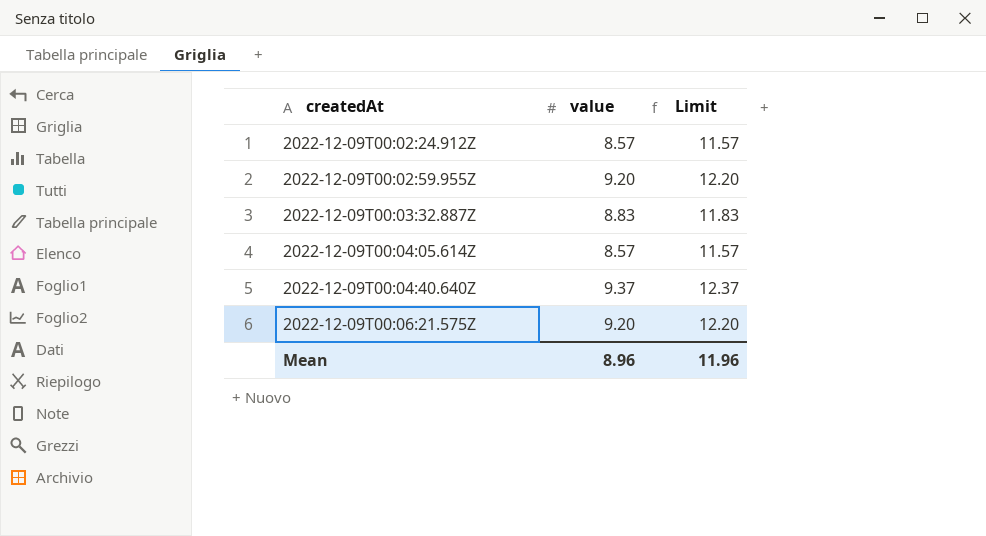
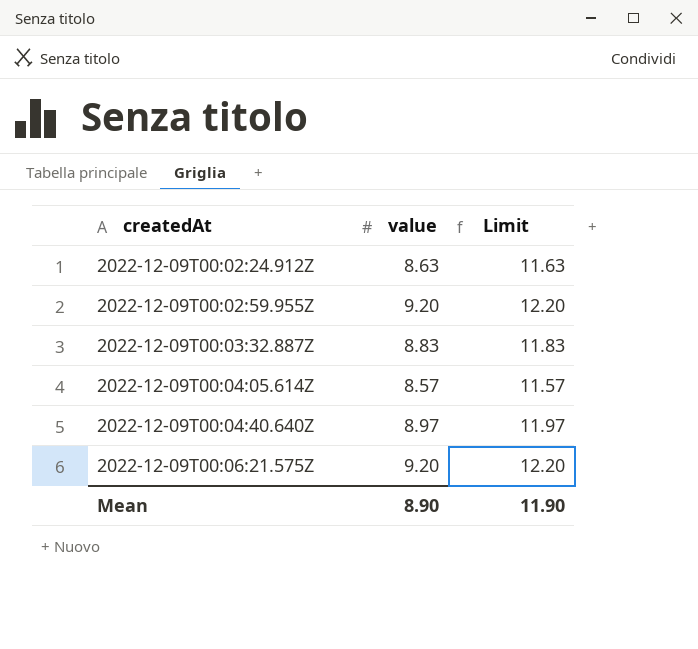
2022-12-09T00:02:24.912Z | value: 8.57 -> 8.63
2022-12-09T00:02:24.912Z | Limit: 11.57 -> 11.63
2022-12-09T00:04:40.640Z | value: 9.37 -> 8.97
2022-12-09T00:04:40.640Z | Limit: 12.37 -> 11.97
Mean | value: 8.96 -> 8.90
Mean | Limit: 11.96 -> 11.90

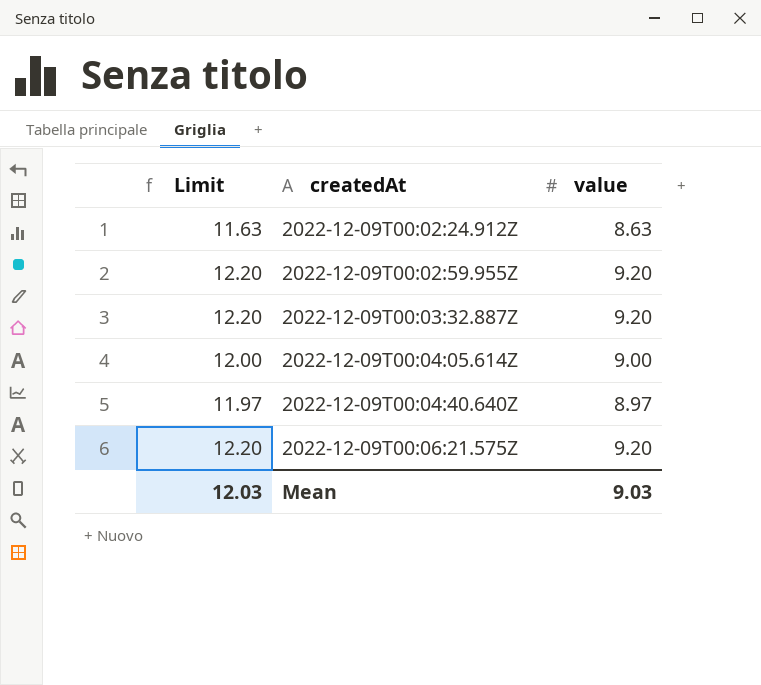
column Limit | position: 3 -> 1
2022-12-09T00:03:32.887Z | Limit: 11.83 -> 12.20
2022-12-09T00:03:32.887Z | value: 8.83 -> 9.20
2022-12-09T00:04:05.614Z | Limit: 11.57 -> 12.00
2022-12-09T00:04:05.614Z | value: 8.57 -> 9.00
Mean | Limit: 11.90 -> 12.03
Mean | value: 8.90 -> 9.03

